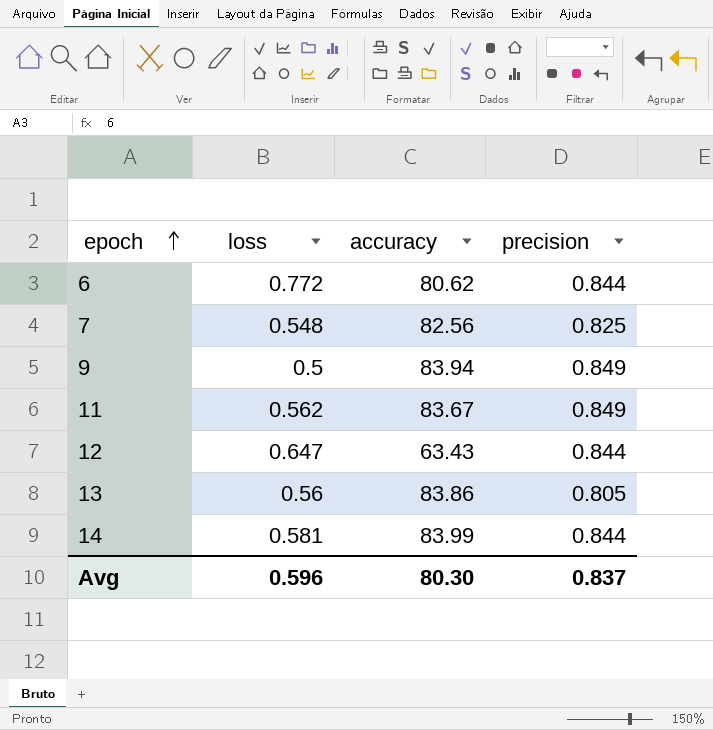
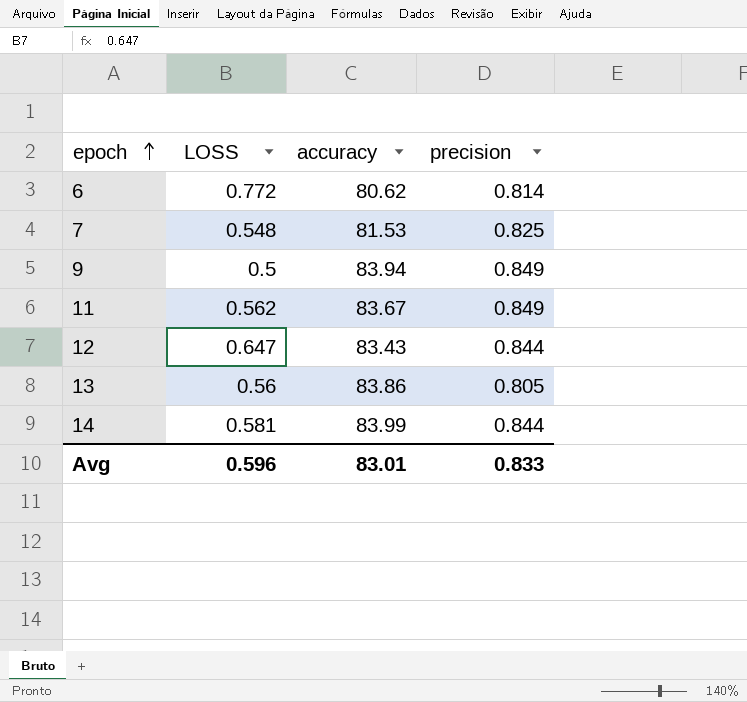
column name: loss -> LOSS
6 | precision: 0.844 -> 0.814
7 | accuracy: 82.56 -> 81.53
12 | accuracy: 63.43 -> 83.43
Avg | accuracy: 80.30 -> 83.01
Avg | precision: 0.837 -> 0.833

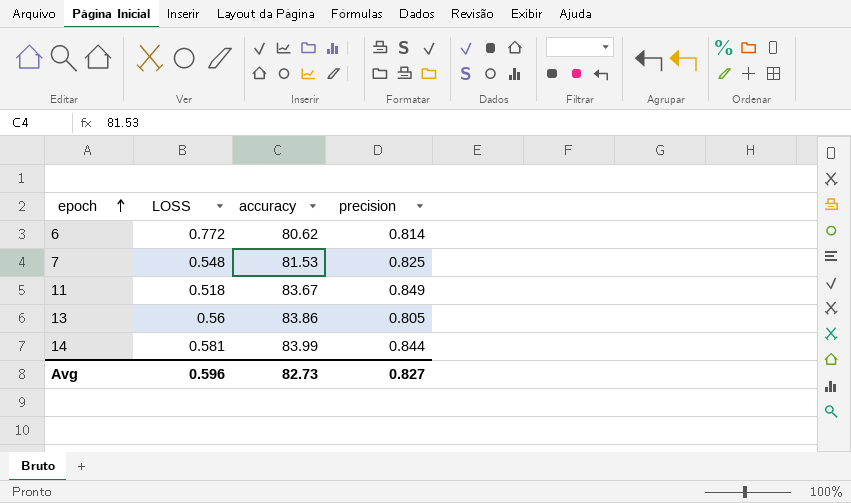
row 9: 0.5 | 83.94 | 0.849 -> none
row 12: 0.647 | 83.43 | 0.844 -> none
11 | LOSS: 0.562 -> 0.518
Avg | accuracy: 83.01 -> 82.73
Avg | precision: 0.833 -> 0.827

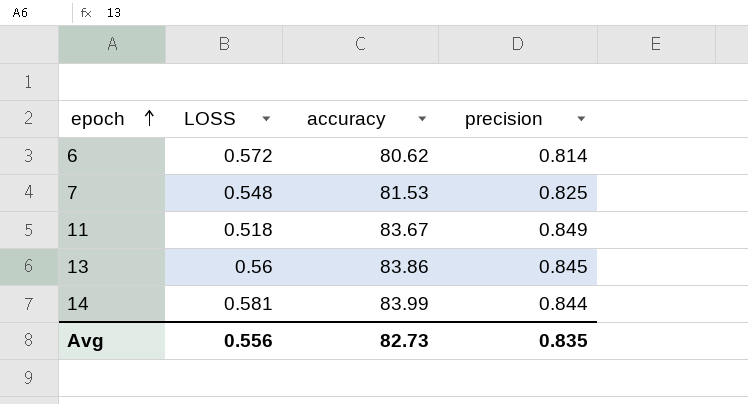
6 | LOSS: 0.772 -> 0.572
13 | precision: 0.805 -> 0.845
Avg | LOSS: 0.596 -> 0.556
Avg | precision: 0.827 -> 0.835

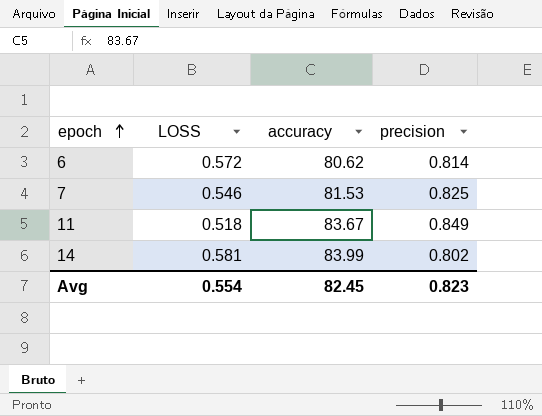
row 13: 0.56 | 83.86 | 0.845 -> none
7 | LOSS: 0.548 -> 0.546
14 | precision: 0.844 -> 0.802
Avg | LOSS: 0.556 -> 0.554
Avg | accuracy: 82.73 -> 82.45
Avg | precision: 0.835 -> 0.823

